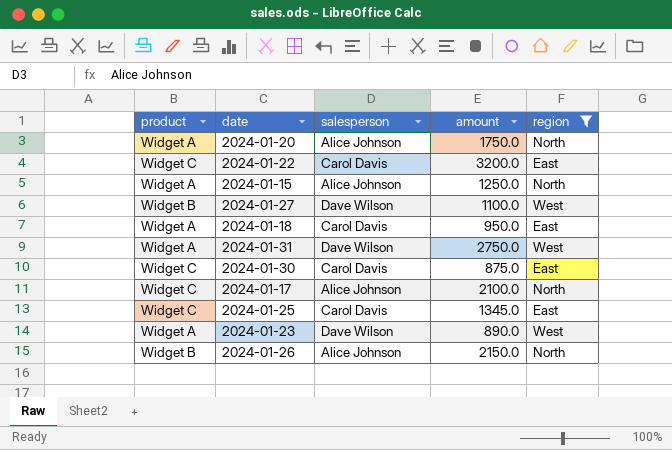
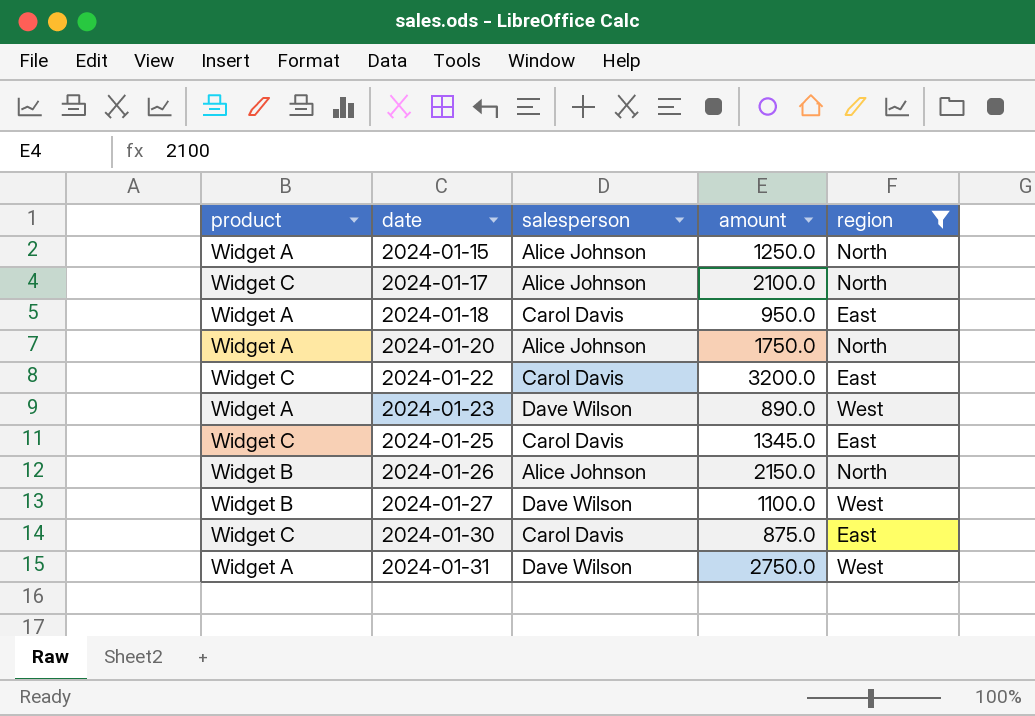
row order: none -> date ascending

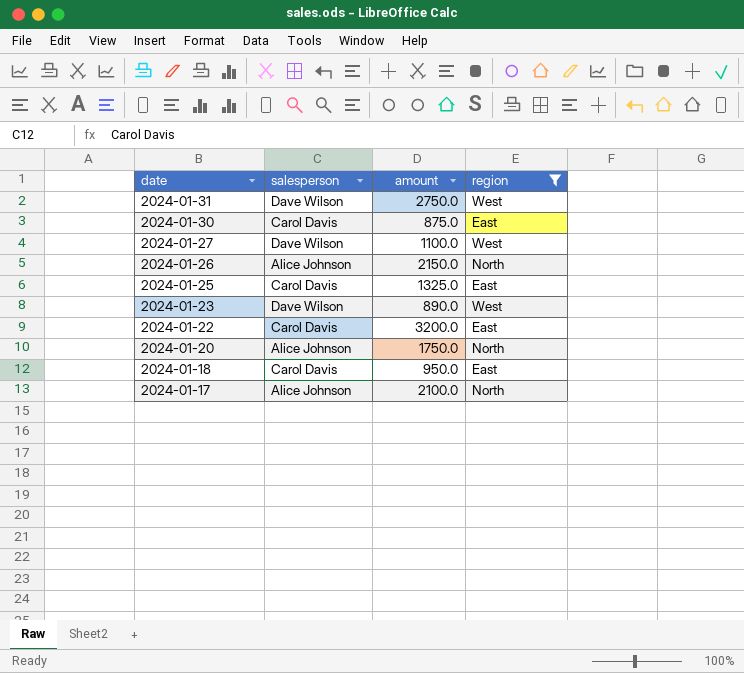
row order: date ascending -> date descending
column product | position: 1 -> none
row 2024-01-15: Widget A | Alice Johnson | 1250.0 | North -> none
2024-01-25 | amount: 1345.0 -> 1325.0

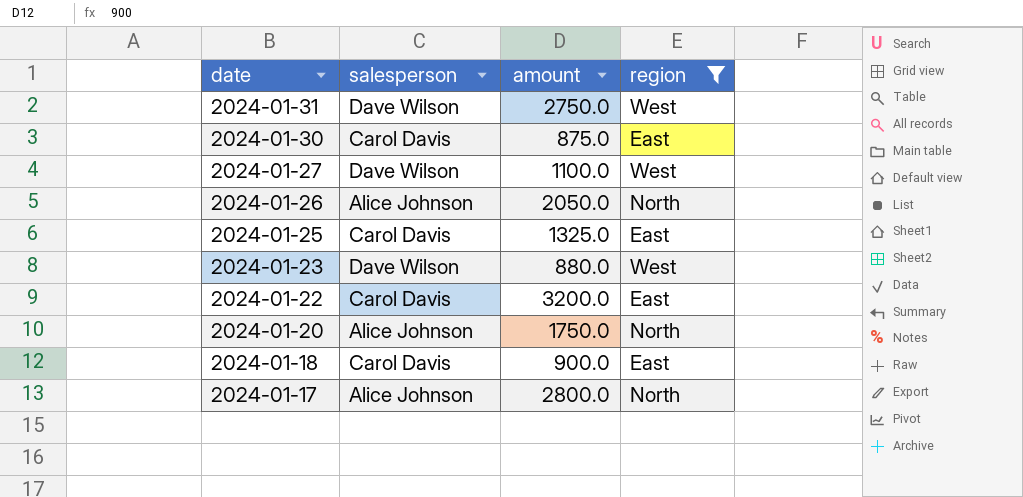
2024-01-26 | amount: 2150.0 -> 2050.0
2024-01-23 | amount: 890.0 -> 880.0
2024-01-18 | amount: 950.0 -> 900.0
2024-01-17 | amount: 2100.0 -> 2800.0

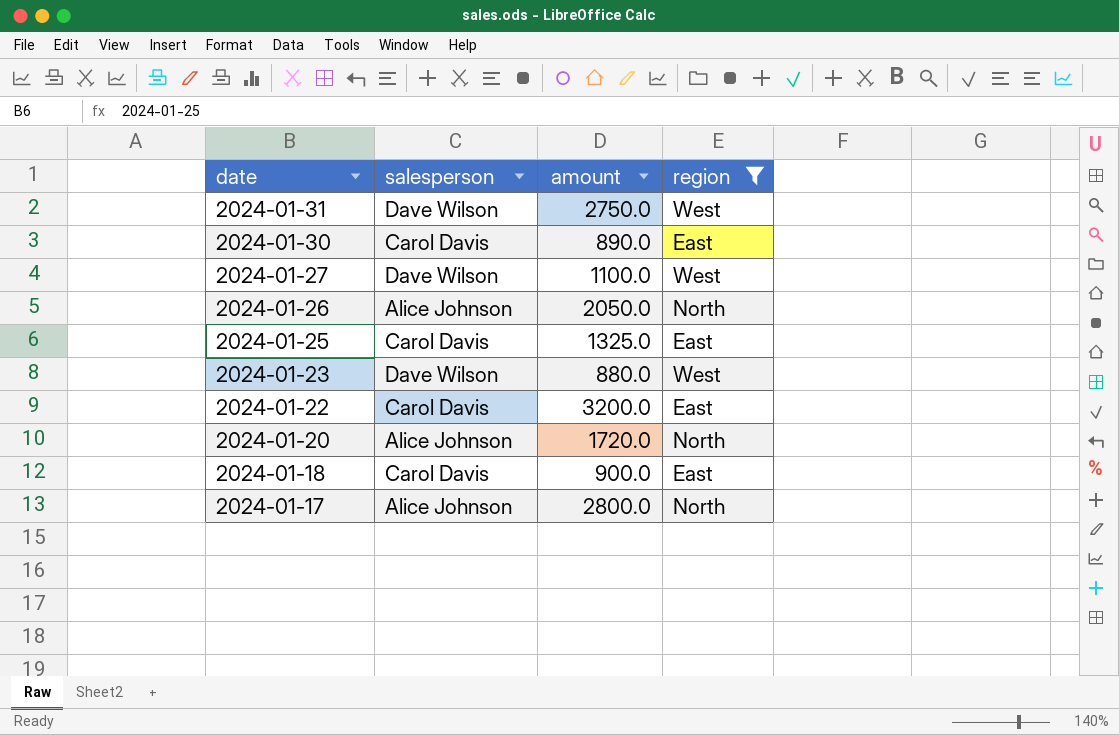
2024-01-30 | amount: 875.0 -> 890.0
2024-01-20 | amount: 1750.0 -> 1720.0

